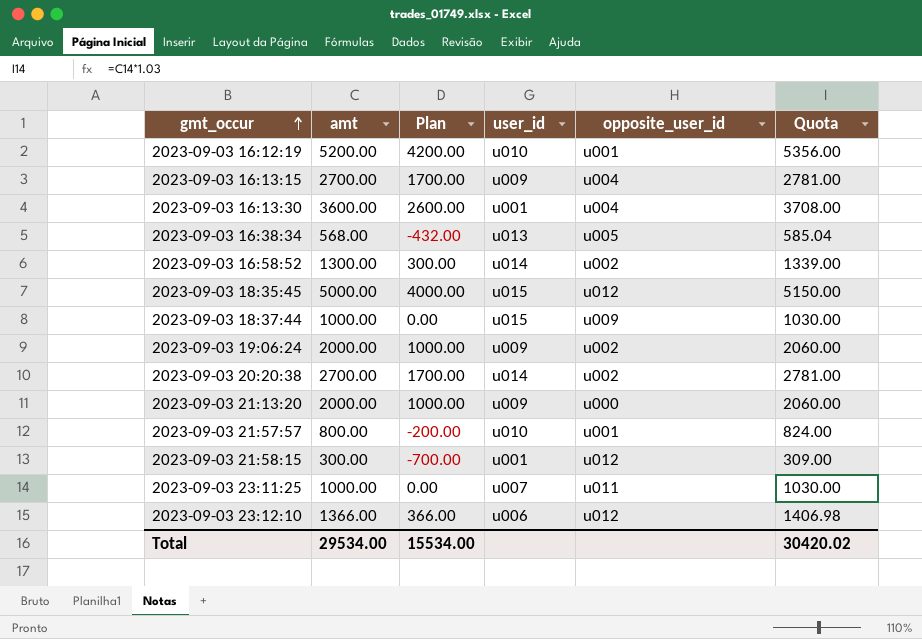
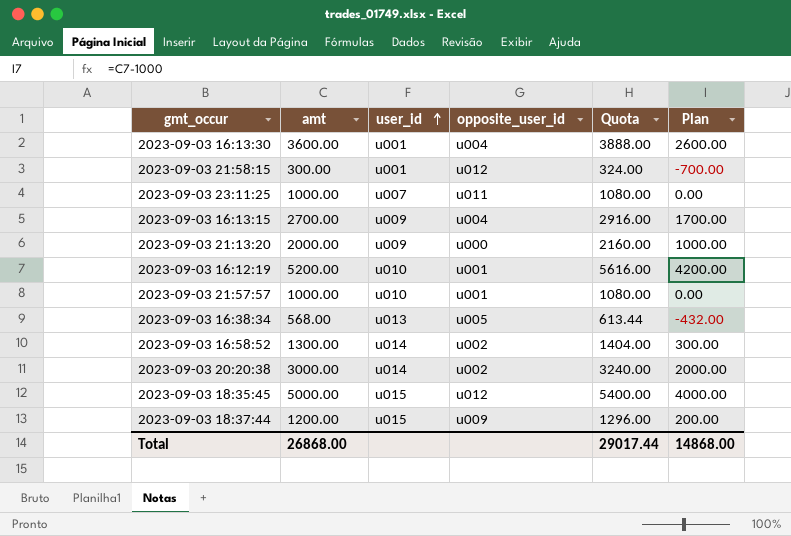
row order: gmt_occur ascending -> user_id ascending
column Quota | formula: [amt] * 1.03 -> [amt] * 1.08
column Plan | position: 3 -> 6
row 2023-09-03 19:06:24: 2000.00 | 1000.00 | u009 | u002 | 2060.00 -> none
row 2023-09-03 23:12:10: 1366.00 | 366.00 | u006 | u012 | 1406.98 -> none
2023-09-03 21:57:57 | amt: 800.00 -> 1000.00
2023-09-03 21:57:57 | Plan: -200.00 -> 0.00
2023-09-03 20:20:38 | amt: 2700.00 -> 3000.00
2023-09-03 20:20:38 | Plan: 1700.00 -> 2000.00
2023-09-03 18:37:44 | amt: 1000.00 -> 1200.00
2023-09-03 18:37:44 | Plan: 0.00 -> 200.00
Total | amt: 29534.00 -> 26868.00
Total | Quota: 30420.02 -> 29017.44
Total | Plan: 15534.00 -> 14868.00

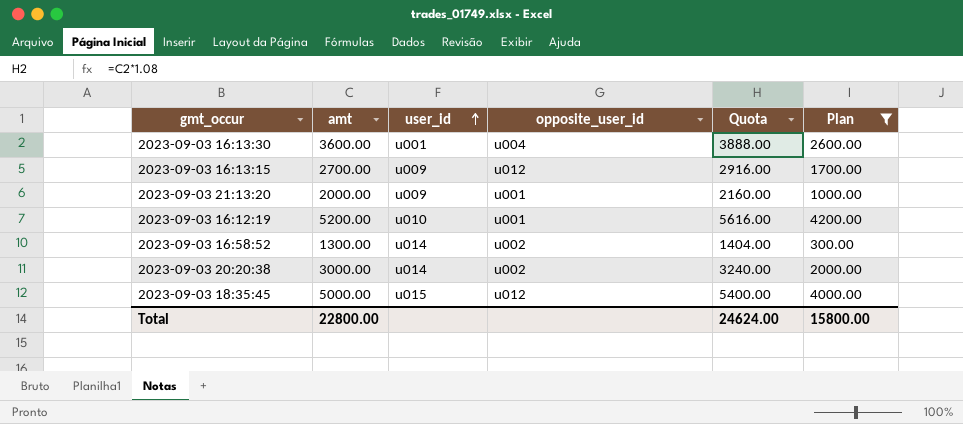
filter: none -> Plan >= 300.00
2023-09-03 16:13:15 | opposite_user_id: u004 -> u012
2023-09-03 21:13:20 | opposite_user_id: u000 -> u001
Total | amt: 26868.00 -> 22800.00
Total | Quota: 29017.44 -> 24624.00
Total | Plan: 14868.00 -> 15800.00

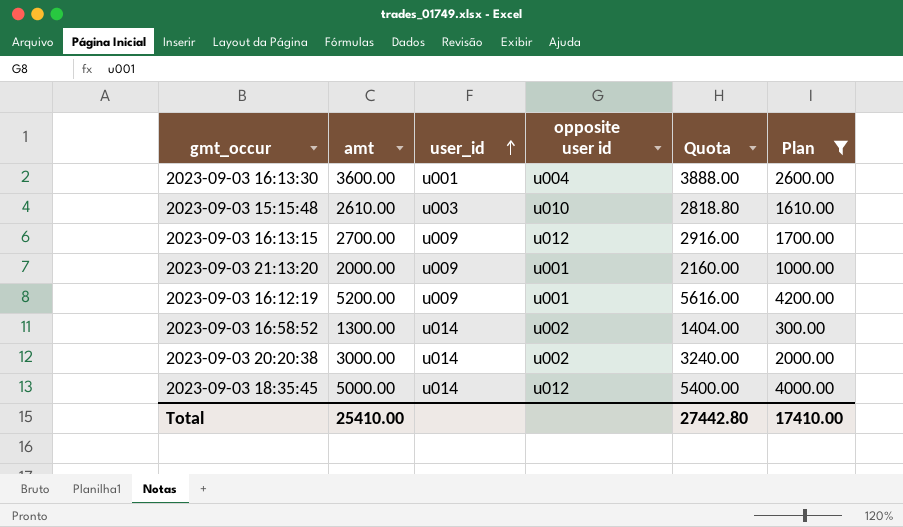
column name: opposite_user_id -> opposite user id
row 2023-09-03 15:15:48: none -> 2610.00 | u003 | u010 | 2818.80 | 1610.00
2023-09-03 16:12:19 | user_id: u010 -> u009
2023-09-03 18:35:45 | user_id: u015 -> u014
Total | amt: 22800.00 -> 25410.00
Total | Quota: 24624.00 -> 27442.80
Total | Plan: 15800.00 -> 17410.00

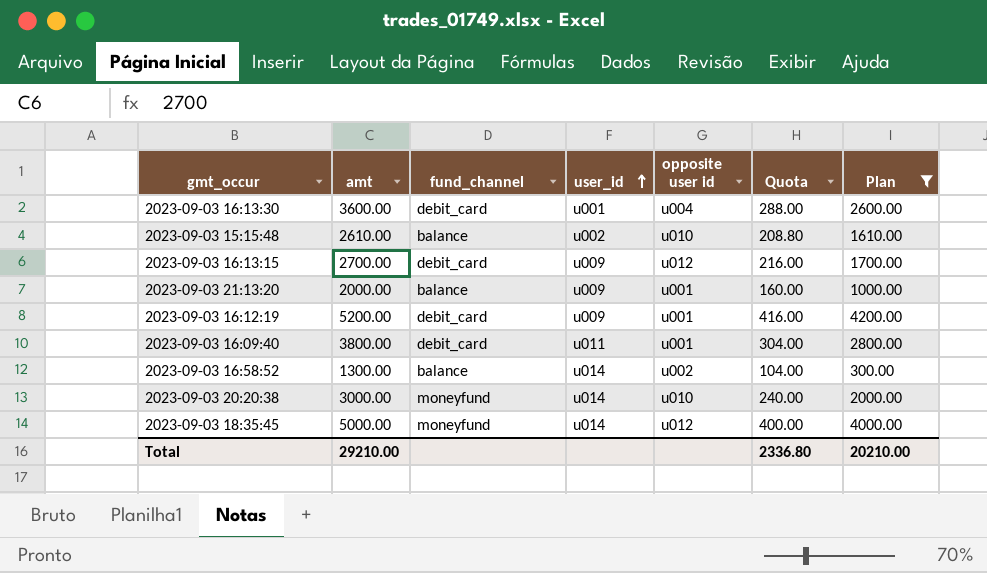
column fund_channel | position: none -> 3
column Quota | formula: [amt] * 1.08 -> [amt] * 0.08
2023-09-03 15:15:48 | user_id: u003 -> u002
row 2023-09-03 16:09:40: none -> 3800.00 | debit_card | u011 | u001 | 304.00 | 2800.00
2023-09-03 20:20:38 | opposite user id: u002 -> u010
Total | amt: 25410.00 -> 29210.00
Total | Quota: 27442.80 -> 2336.80
Total | Plan: 17410.00 -> 20210.00

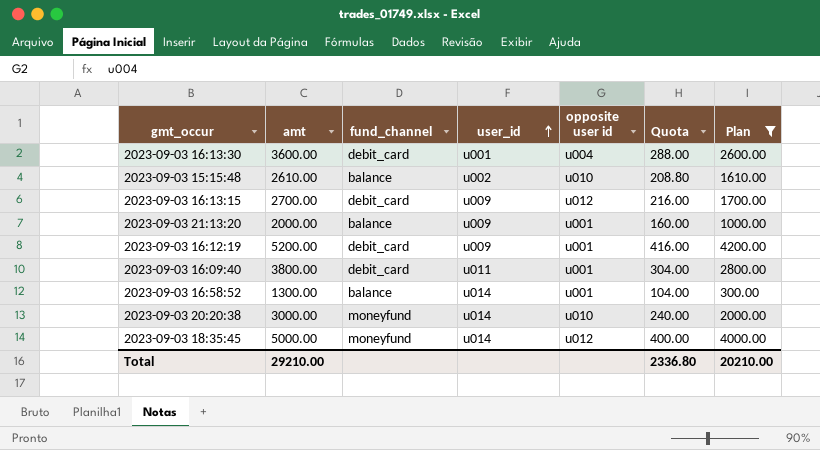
2023-09-03 16:58:52 | opposite user id: u002 -> u001

